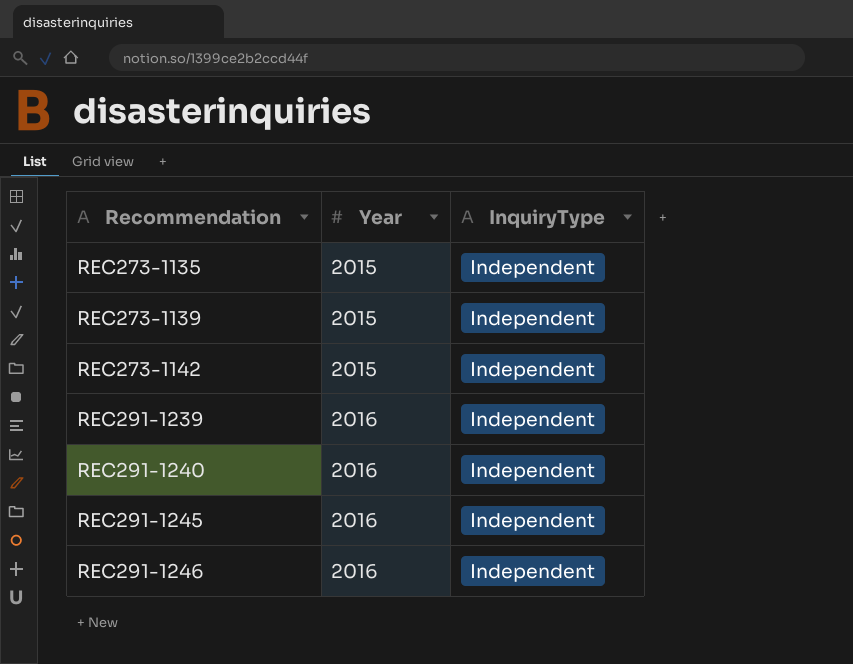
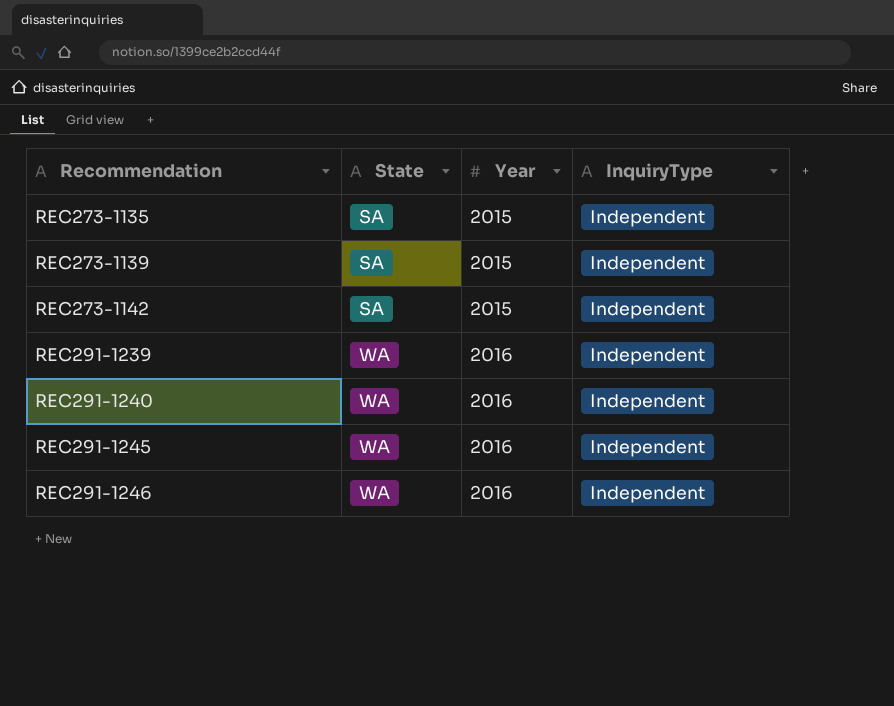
column State | position: none -> 2

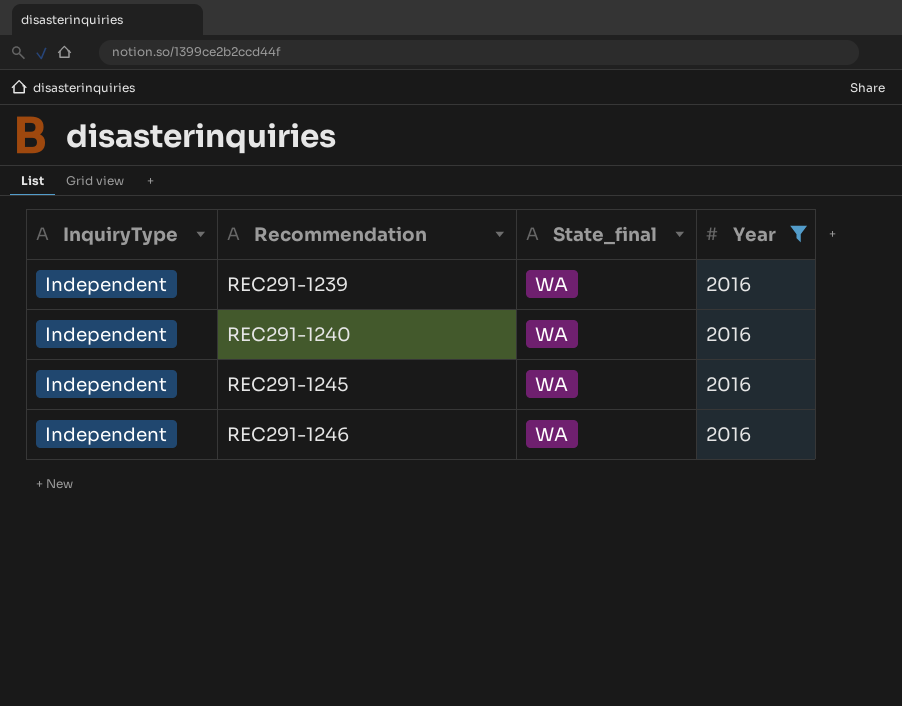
filter: none -> Year = 2016
column InquiryType | position: 4 -> 1
column name: State -> State_final

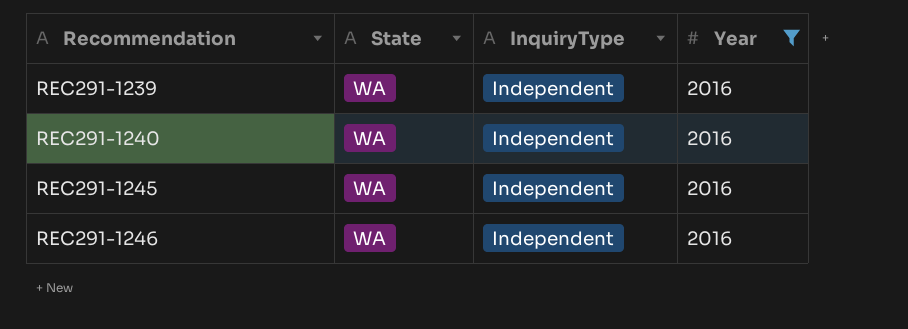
column name: State_final -> State
column InquiryType | position: 1 -> 3

